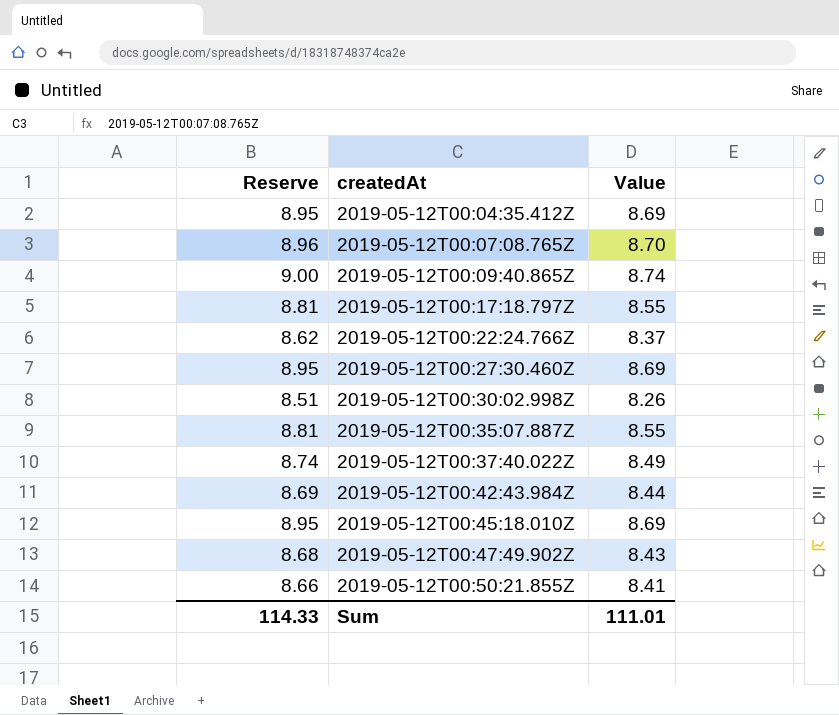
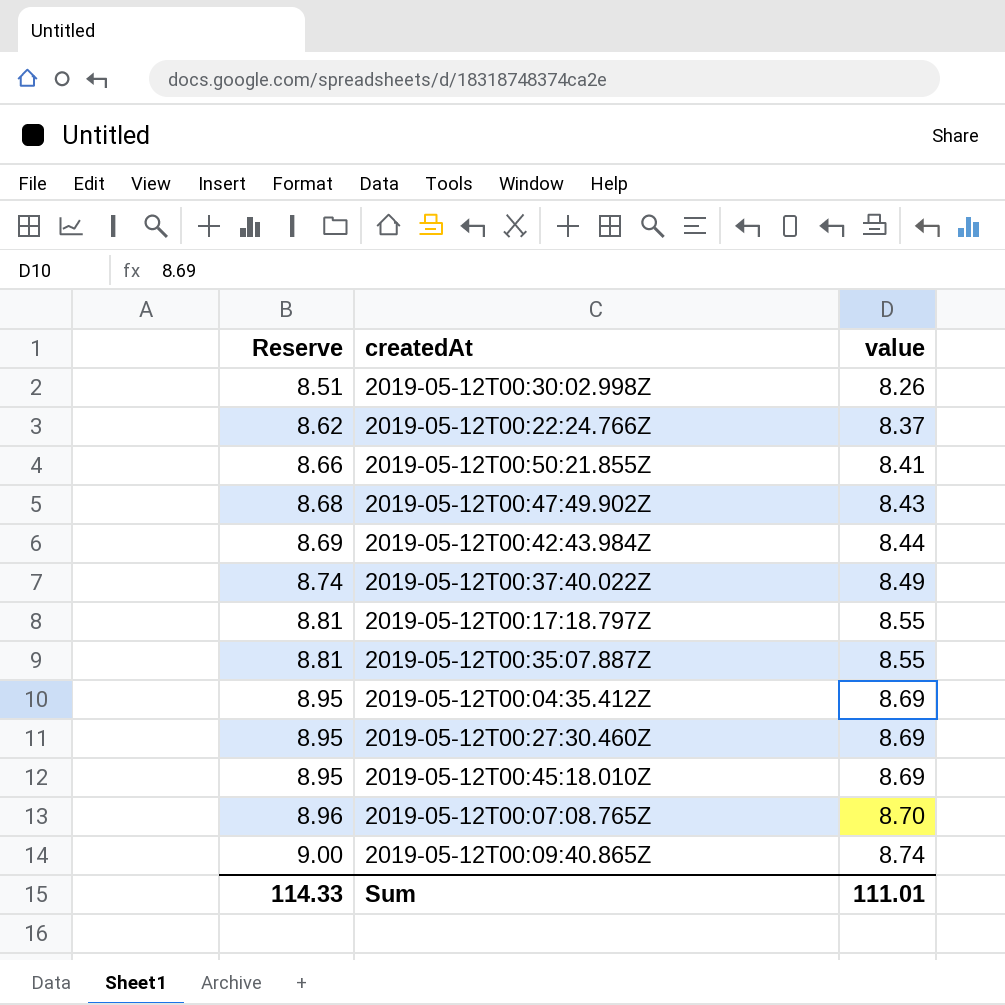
row order: createdAt ascending -> Reserve ascending
column name: Value -> value

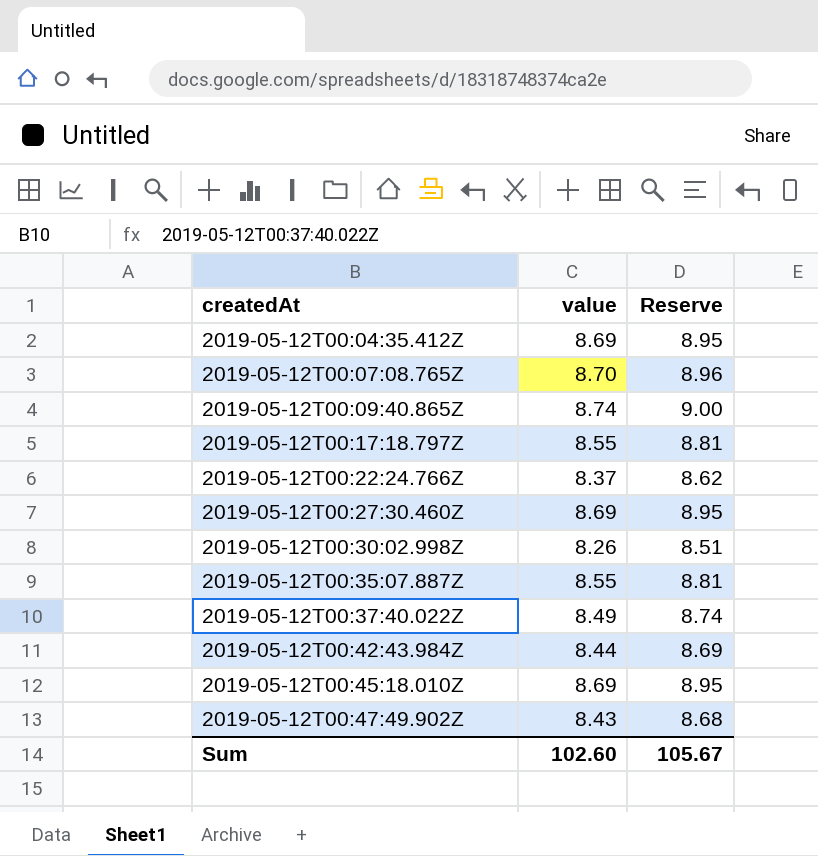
row order: Reserve ascending -> createdAt ascending
column Reserve | position: 1 -> 3
row 2019-05-12T00:50:21.855Z: 8.66 | 8.41 -> none
Sum | value: 111.01 -> 102.60
Sum | Reserve: 114.33 -> 105.67

